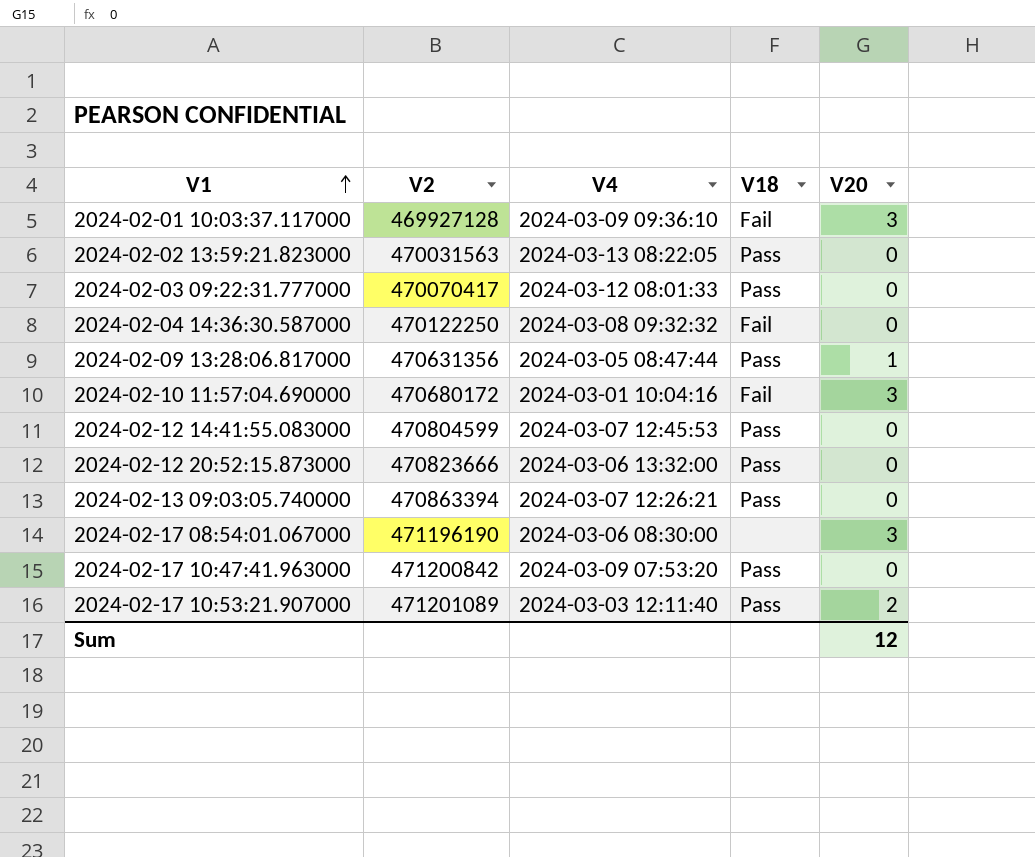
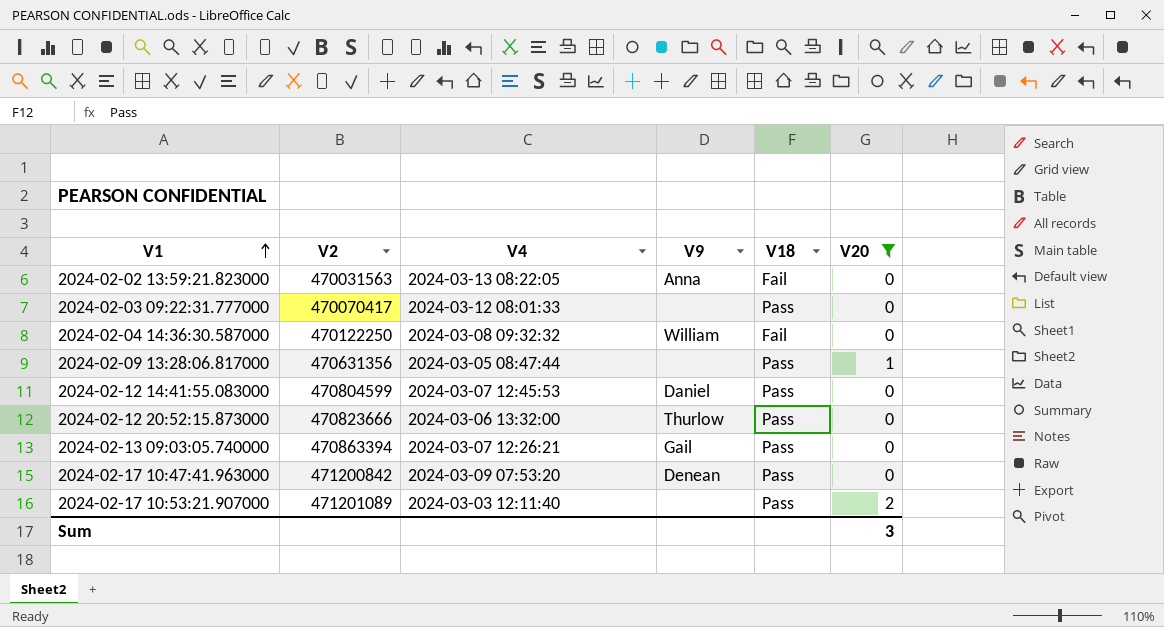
filter: none -> V20 != 3
column V9 | position: none -> 4
2024-02-02 13:59:21.823000 | V18: Pass -> Fail
Sum | V20: 12 -> 3

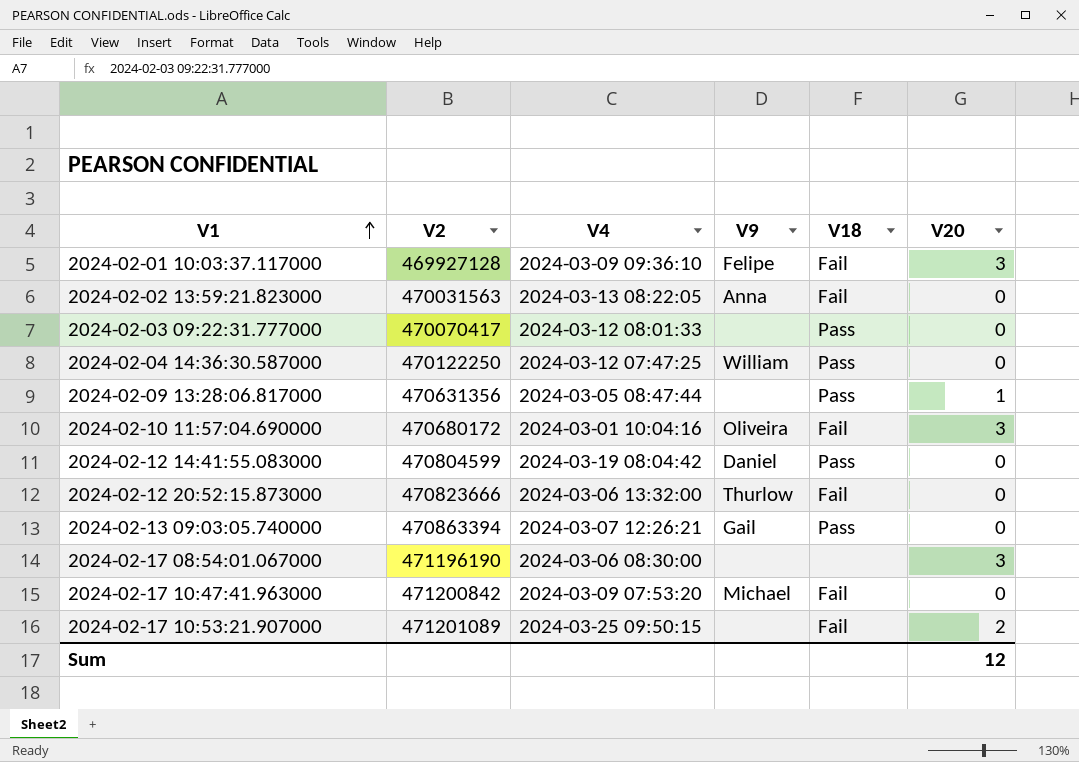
filter: V20 != 3 -> none
2024-02-04 14:36:30.587000 | V4: 2024-03-08 09:32:32 -> 2024-03-12 07:47:25
2024-02-04 14:36:30.587000 | V18: Fail -> Pass
2024-02-12 14:41:55.083000 | V4: 2024-03-07 12:45:53 -> 2024-03-19 08:04:42
2024-02-12 20:52:15.873000 | V18: Pass -> Fail
2024-02-17 10:47:41.963000 | V9: Denean -> Michael
2024-02-17 10:47:41.963000 | V18: Pass -> Fail
2024-02-17 10:53:21.907000 | V4: 2024-03-03 12:11:40 -> 2024-03-25 09:50:15
2024-02-17 10:53:21.907000 | V18: Pass -> Fail
Sum | V20: 3 -> 12

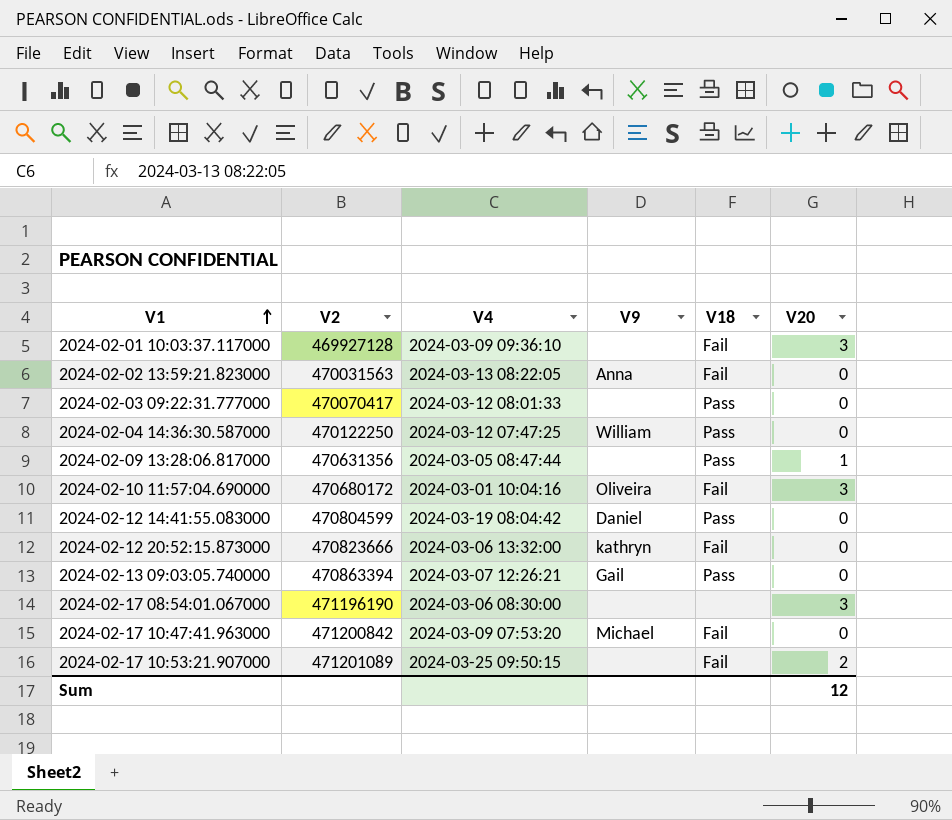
2024-02-01 10:03:37.117000 | V9: Felipe -> none
2024-02-12 20:52:15.873000 | V9: Thurlow -> kathryn

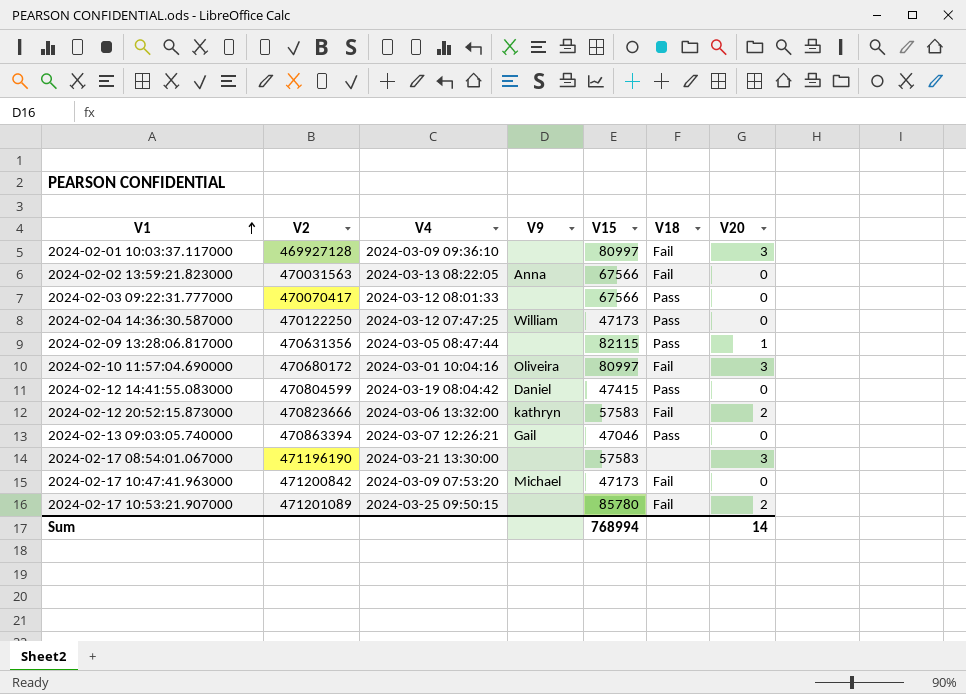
column V15 | position: none -> 5
2024-02-12 20:52:15.873000 | V20: 0 -> 2
2024-02-17 08:54:01.067000 | V4: 2024-03-06 08:30:00 -> 2024-03-21 13:30:00
Sum | V20: 12 -> 14

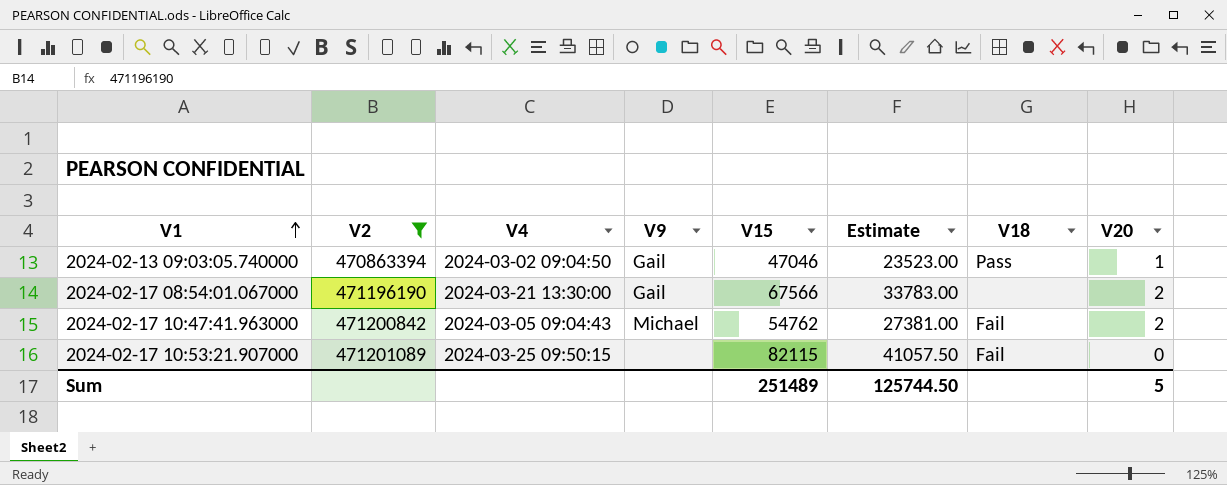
filter: none -> V2 >= 470863394
column Estimate | formula: none -> [V15] * 0.5
2024-02-13 09:03:05.740000 | V4: 2024-03-07 12:26:21 -> 2024-03-02 09:04:50
2024-02-13 09:03:05.740000 | V20: 0 -> 1
2024-02-17 08:54:01.067000 | V9: none -> Gail
2024-02-17 08:54:01.067000 | V15: 57583 -> 67566
2024-02-17 08:54:01.067000 | V20: 3 -> 2
2024-02-17 10:47:41.963000 | V4: 2024-03-09 07:53:20 -> 2024-03-05 09:04:43
2024-02-17 10:47:41.963000 | V15: 47173 -> 54762
2024-02-17 10:47:41.963000 | V20: 0 -> 2
2024-02-17 10:53:21.907000 | V15: 85780 -> 82115
2024-02-17 10:53:21.907000 | V20: 2 -> 0
Sum | V15: 768994 -> 251489
Sum | V20: 14 -> 5

